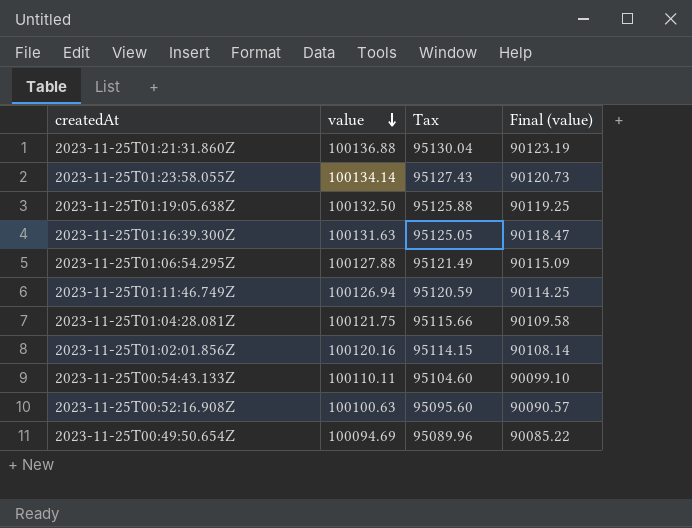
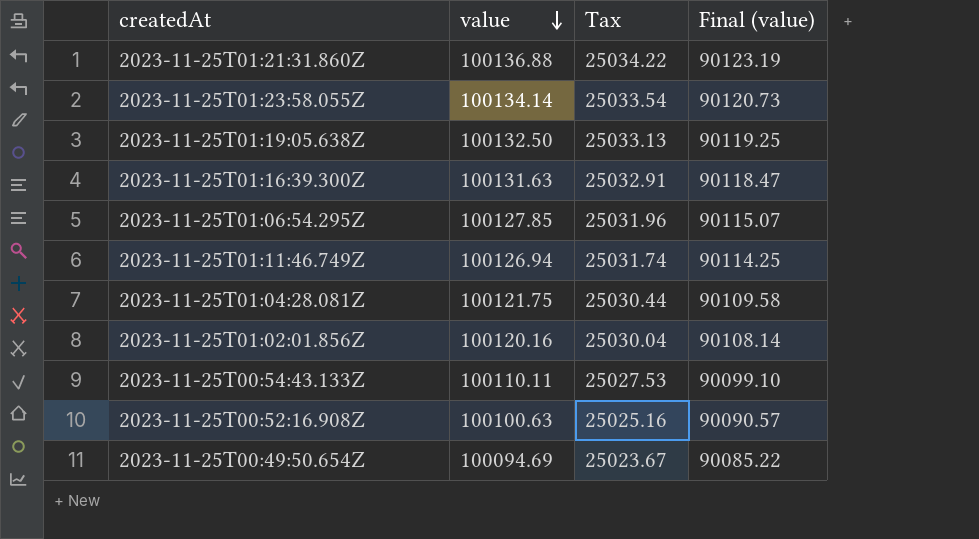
column Tax | formula: [value] * 0.95 -> [value] * 0.25
2023-11-25T01:06:54.295Z | value: 100127.88 -> 100127.85
2023-11-25T01:06:54.295Z | Final (value): 90115.09 -> 90115.07

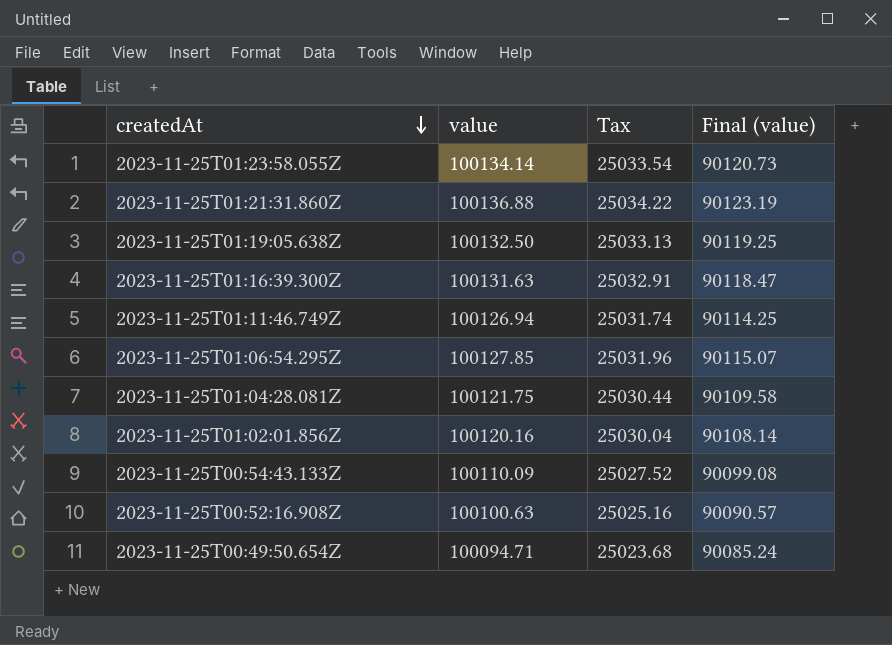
row order: value descending -> createdAt descending
2023-11-25T00:54:43.133Z | value: 100110.11 -> 100110.09
2023-11-25T00:54:43.133Z | Tax: 25027.53 -> 25027.52
2023-11-25T00:54:43.133Z | Final (value): 90099.10 -> 90099.08
2023-11-25T00:49:50.654Z | value: 100094.69 -> 100094.71
2023-11-25T00:49:50.654Z | Tax: 25023.67 -> 25023.68
2023-11-25T00:49:50.654Z | Final (value): 90085.22 -> 90085.24

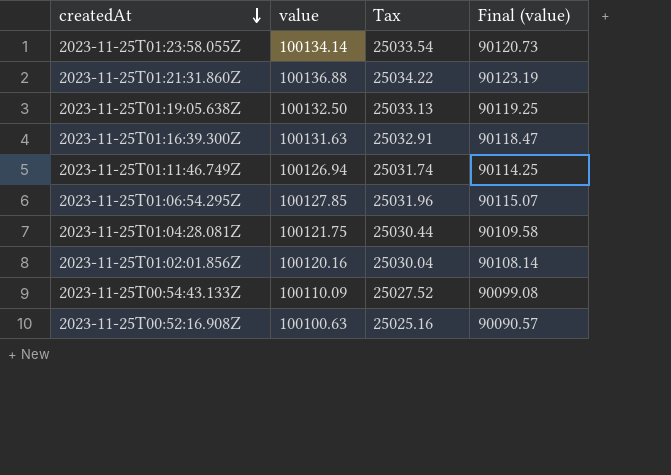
row 2023-11-25T00:49:50.654Z: 100094.71 | 25023.68 | 90085.24 -> none

